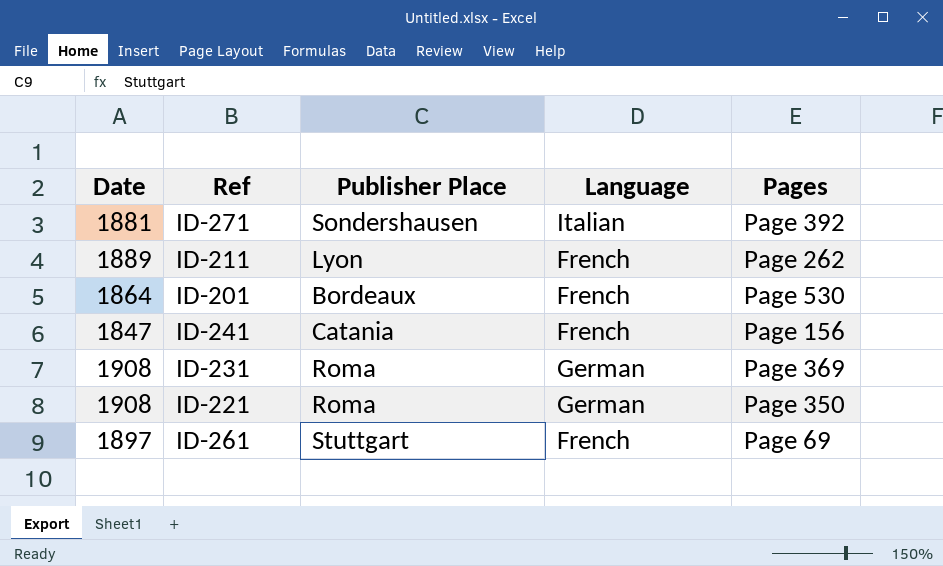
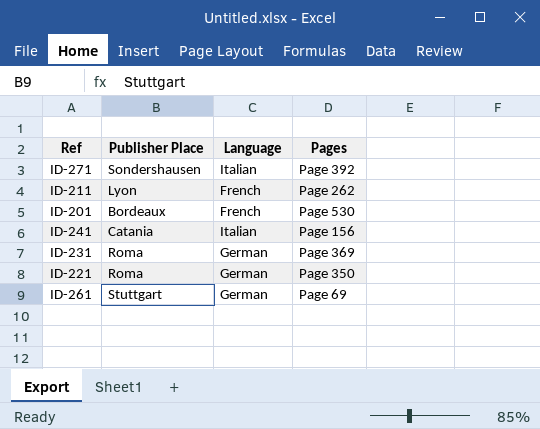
column Date | position: 1 -> none
ID-241 | Language: French -> Italian
ID-261 | Language: French -> German

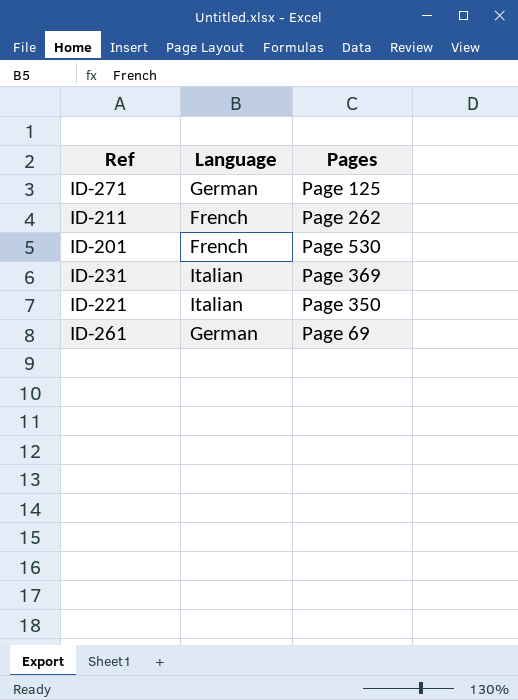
column Publisher Place | position: 2 -> none
row ID-241: Catania | Italian | Page 156 -> none
ID-271 | Language: Italian -> German
ID-271 | Pages: Page 392 -> Page 125
ID-231 | Language: German -> Italian
ID-221 | Language: German -> Italian

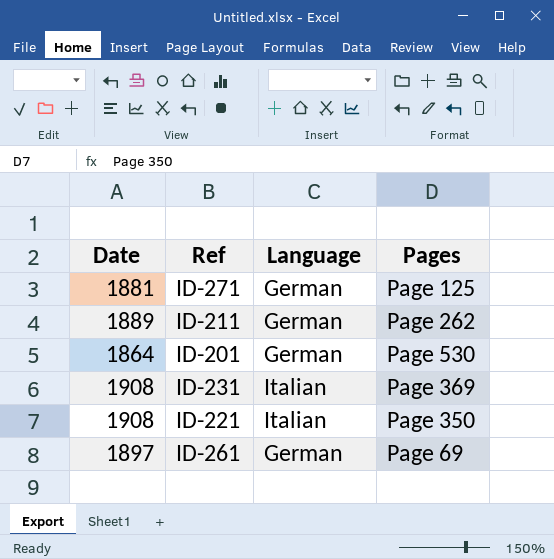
column Date | position: none -> 1
ID-211 | Language: French -> German
ID-201 | Language: French -> German

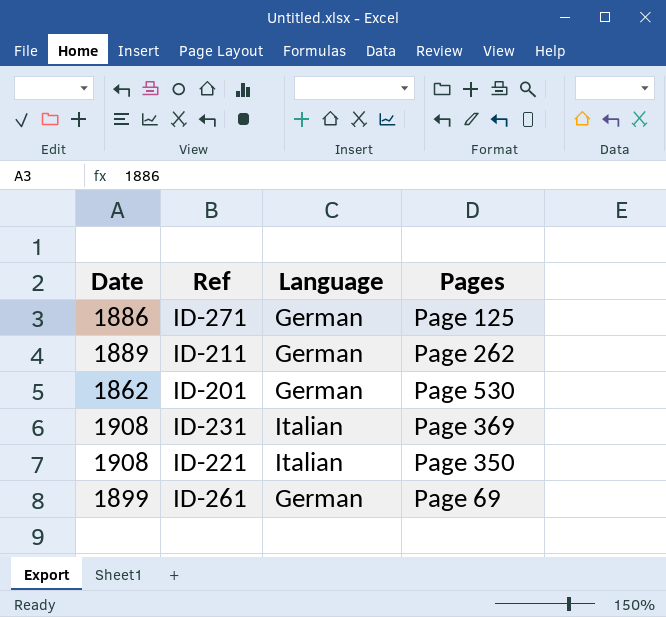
ID-271 | Date: 1881 -> 1886
ID-201 | Date: 1864 -> 1862
ID-261 | Date: 1897 -> 1899

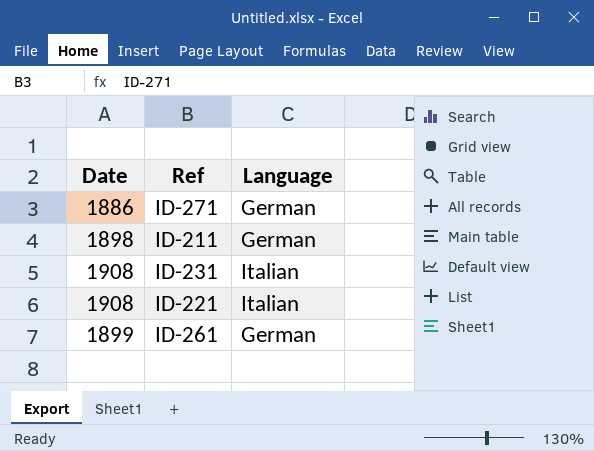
column Pages | position: 4 -> none
row ID-201: 1862 | German | Page 530 -> none
ID-211 | Date: 1889 -> 1898

